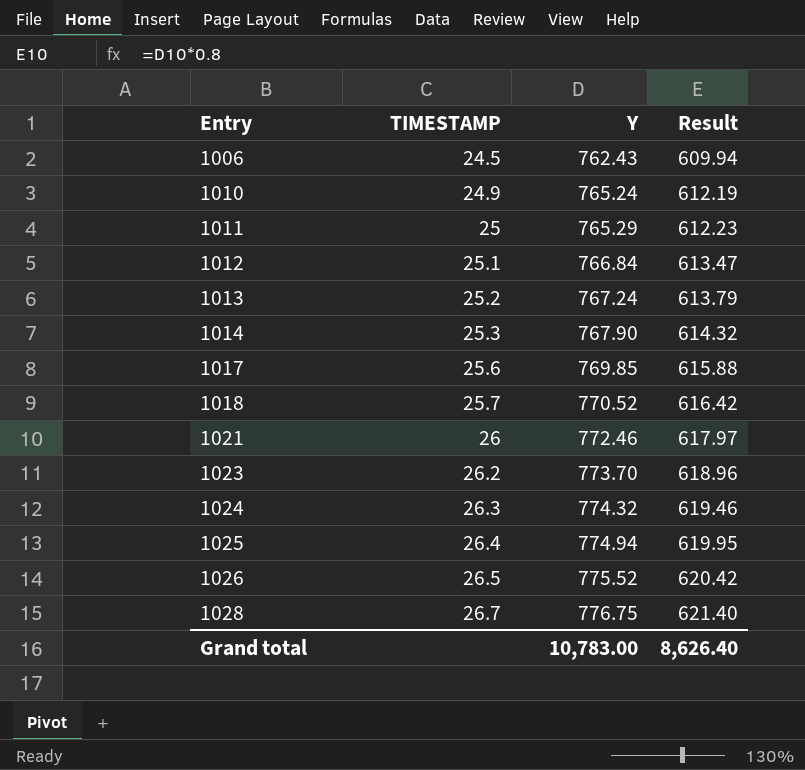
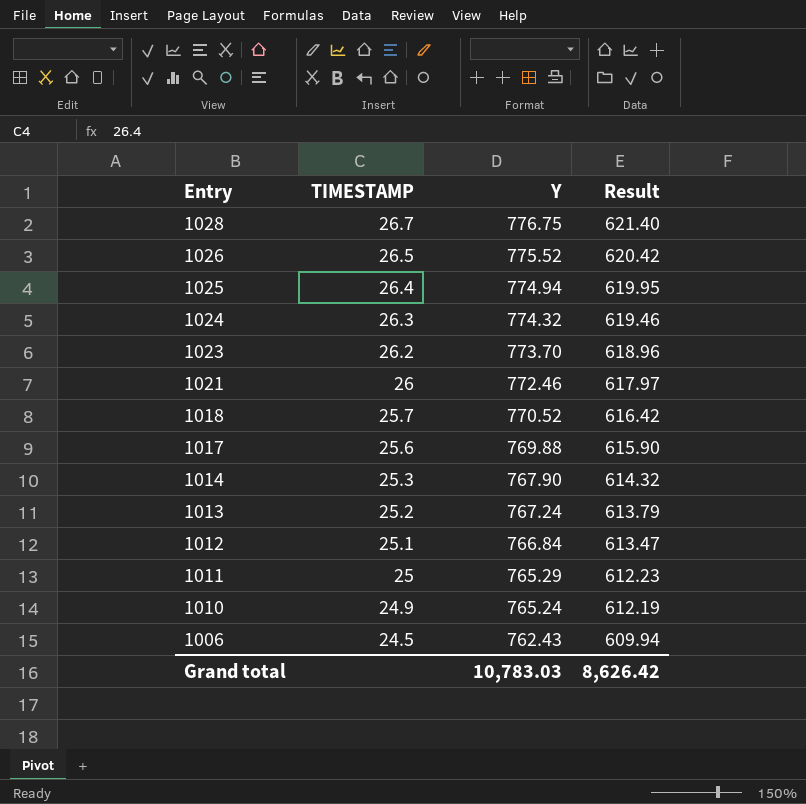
row order: Entry ascending -> Entry descending
1017 | Y: 769.85 -> 769.88
1017 | Result: 615.88 -> 615.90
Grand total | Y: 10,783.00 -> 10,783.03
Grand total | Result: 8,626.40 -> 8,626.42

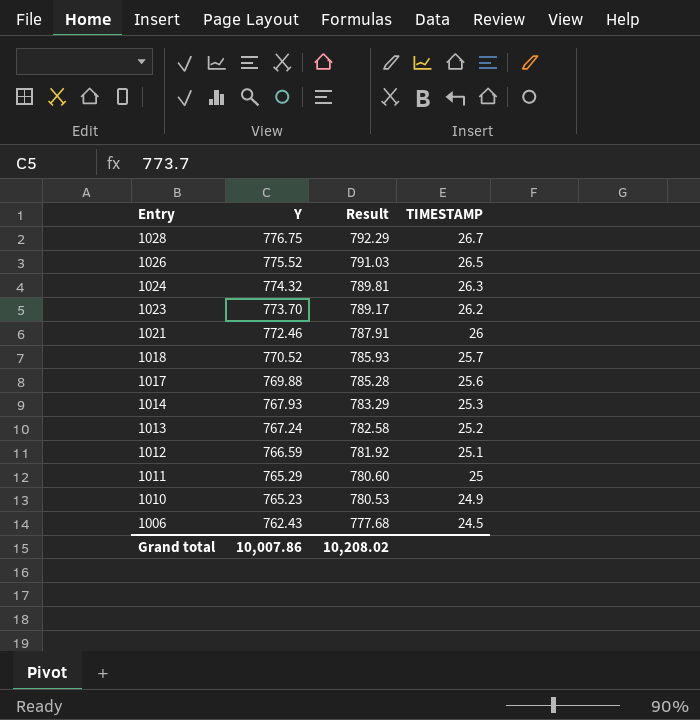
column Result | formula: [Y] * 0.8 -> [Y] * 1.02
column TIMESTAMP | position: 2 -> 4
row 1025: 26.4 | 774.94 | 619.95 -> none
1014 | Y: 767.90 -> 767.93
1012 | Y: 766.84 -> 766.59
1010 | Y: 765.24 -> 765.23
Grand total | Y: 10,783.03 -> 10,007.86
Grand total | Result: 8,626.42 -> 10,208.02

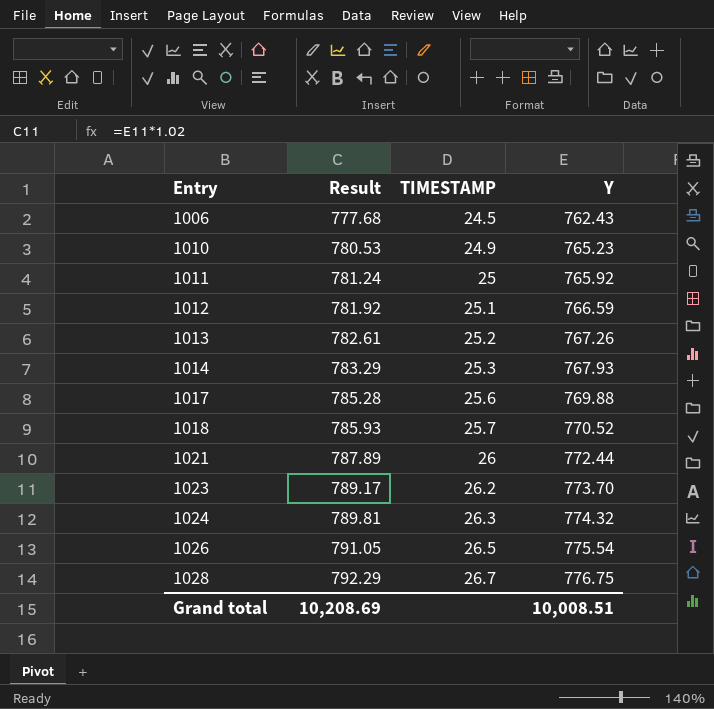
row order: Entry descending -> Entry ascending
column Y | position: 2 -> 4
1011 | Result: 780.60 -> 781.24
1011 | Y: 765.29 -> 765.92
1013 | Result: 782.58 -> 782.61
1013 | Y: 767.24 -> 767.26
1021 | Result: 787.91 -> 787.89
1021 | Y: 772.46 -> 772.44
1026 | Result: 791.03 -> 791.05
1026 | Y: 775.52 -> 775.54
Grand total | Result: 10,208.02 -> 10,208.69
Grand total | Y: 10,007.86 -> 10,008.51

